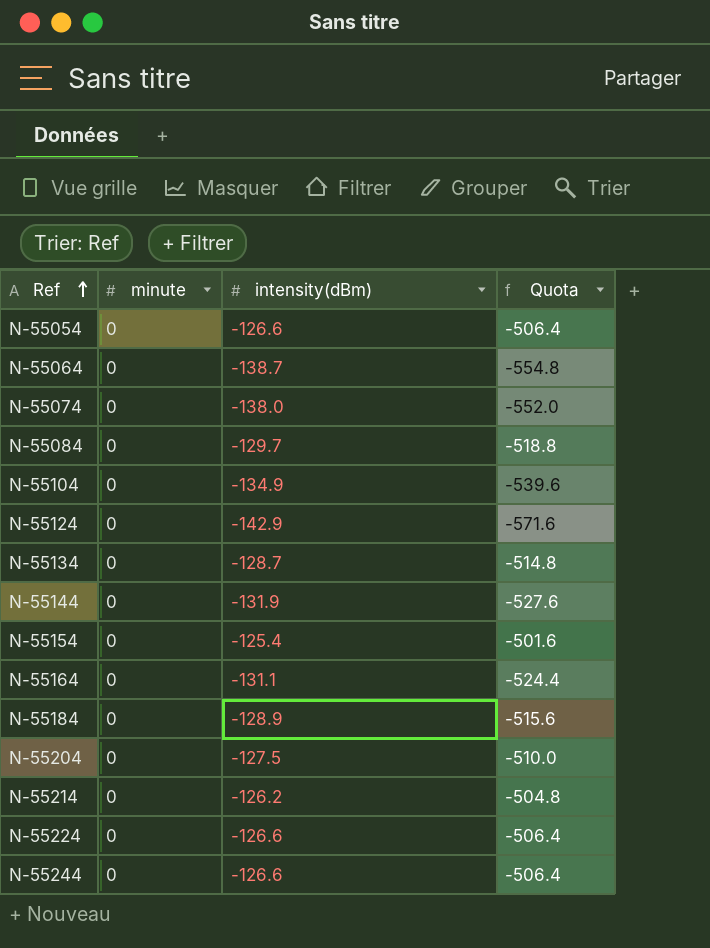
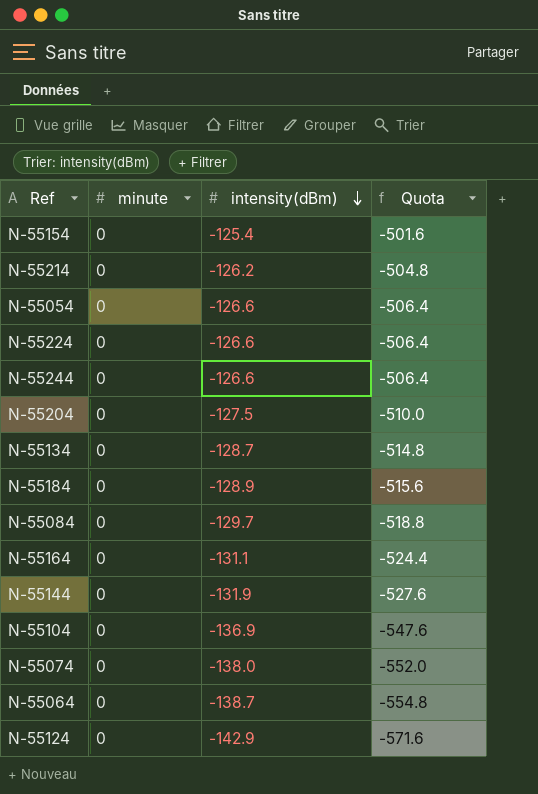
row order: Ref ascending -> intensity(dBm) descending
N-55104 | intensity(dBm): -134.9 -> -136.9
N-55104 | Quota: -539.6 -> -547.6

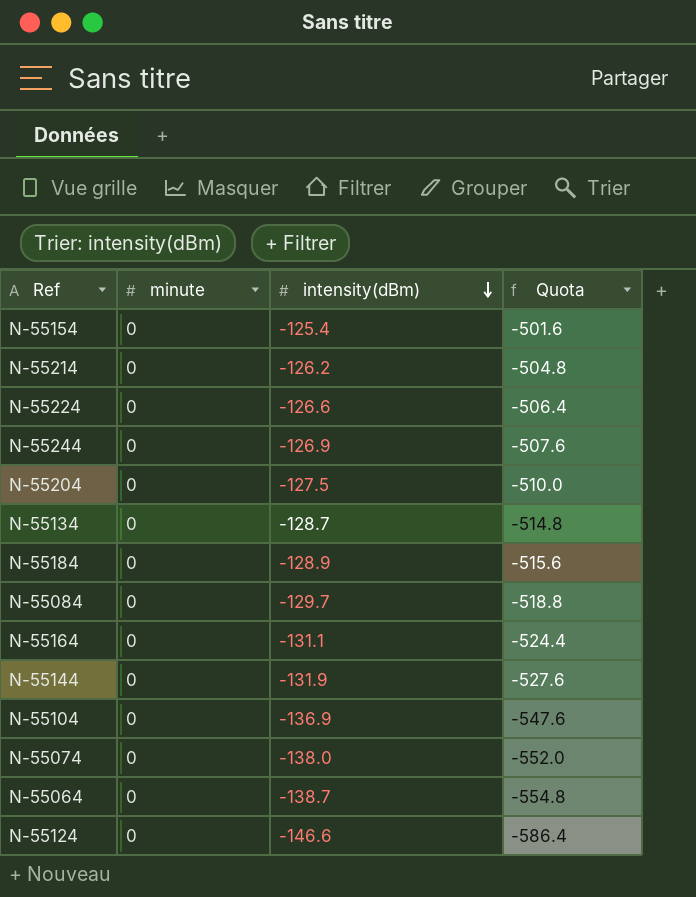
row N-55054: 0 | -126.6 | -506.4 -> none
N-55244 | intensity(dBm): -126.6 -> -126.9
N-55244 | Quota: -506.4 -> -507.6
N-55124 | intensity(dBm): -142.9 -> -146.6
N-55124 | Quota: -571.6 -> -586.4

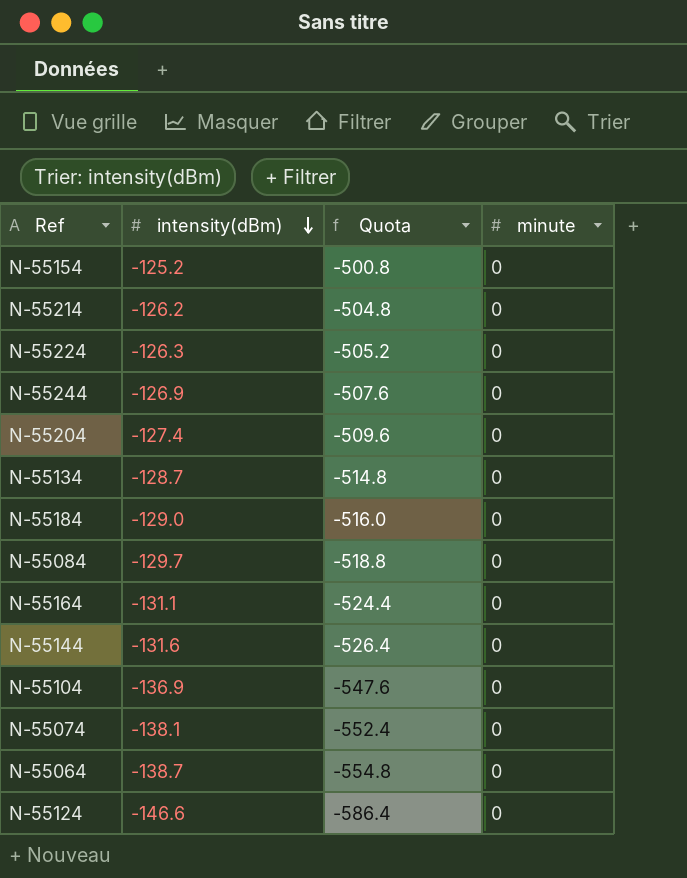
column minute | position: 2 -> 4
N-55154 | intensity(dBm): -125.4 -> -125.2
N-55154 | Quota: -501.6 -> -500.8
N-55224 | intensity(dBm): -126.6 -> -126.3
N-55224 | Quota: -506.4 -> -505.2
N-55204 | intensity(dBm): -127.5 -> -127.4
N-55204 | Quota: -510.0 -> -509.6
N-55184 | intensity(dBm): -128.9 -> -129.0
N-55184 | Quota: -515.6 -> -516.0
N-55144 | intensity(dBm): -131.9 -> -131.6
N-55144 | Quota: -527.6 -> -526.4
N-55074 | intensity(dBm): -138.0 -> -138.1
N-55074 | Quota: -552.0 -> -552.4

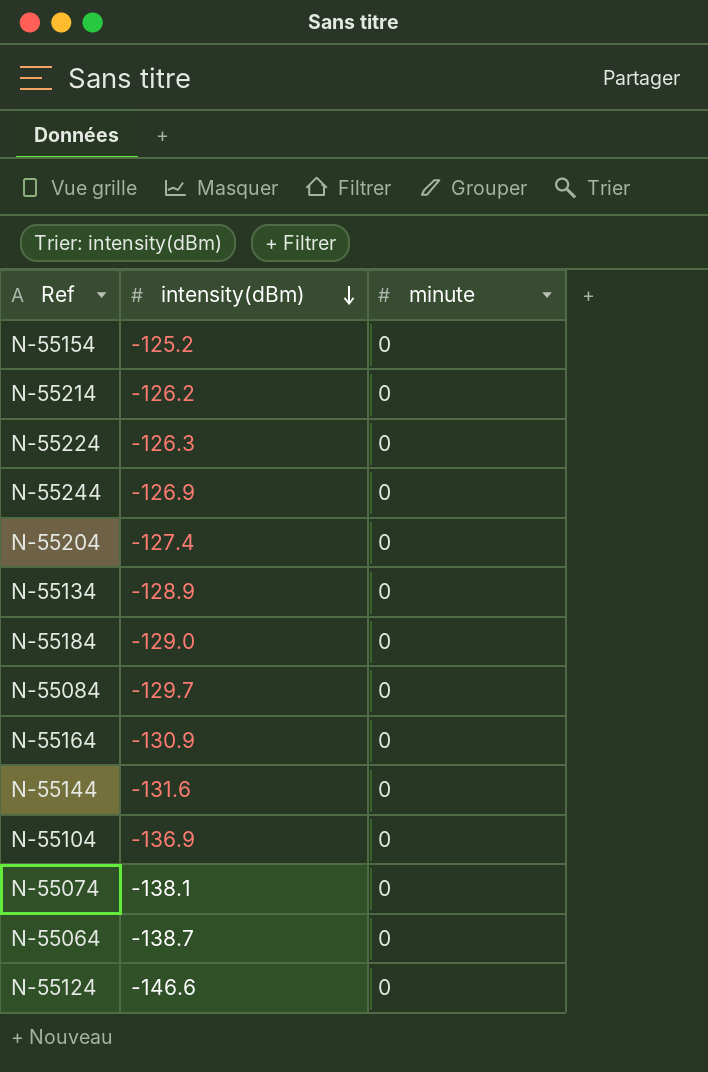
column Quota | formula: [intensity(dBm)] * 4 -> none
N-55134 | intensity(dBm): -128.7 -> -128.9
N-55164 | intensity(dBm): -131.1 -> -130.9

